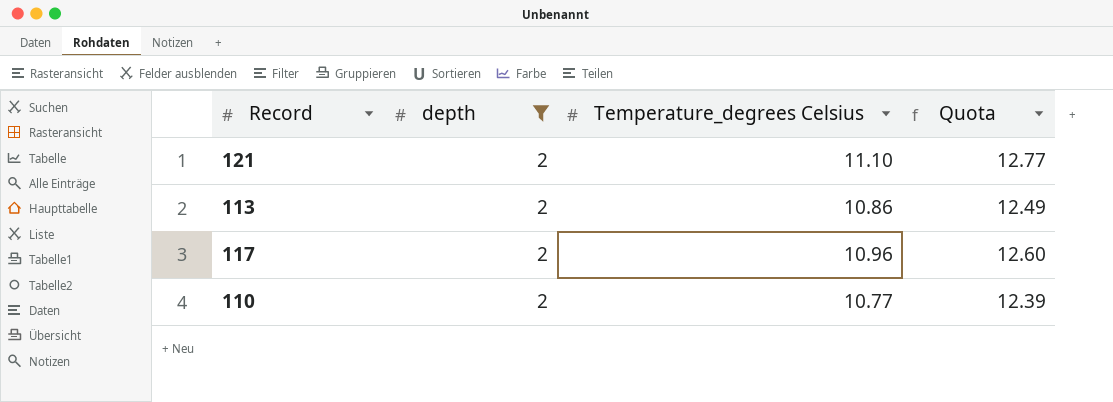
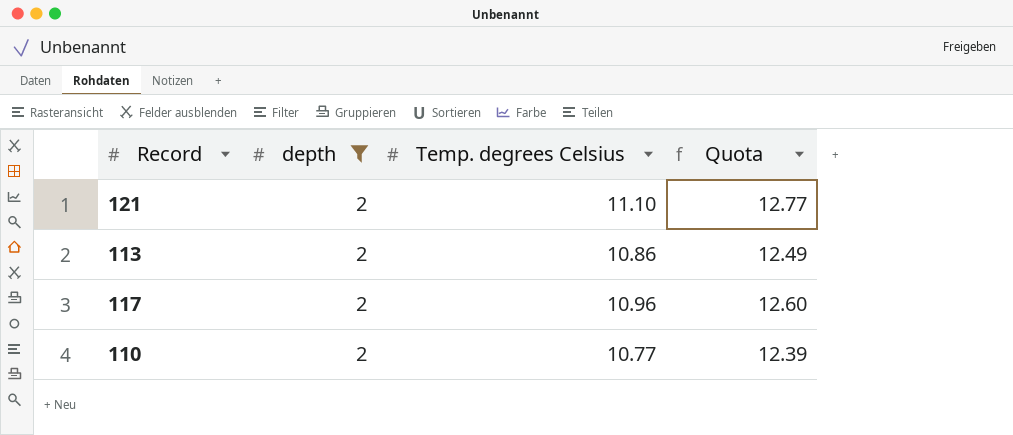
column name: Temperature_degrees Celsius -> Temp. degrees Celsius

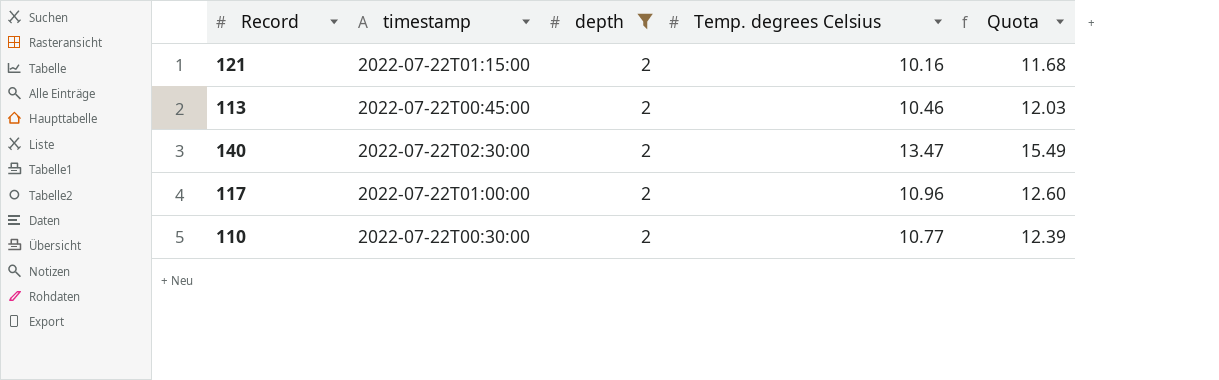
column timestamp | position: none -> 2
121 | Temp. degrees Celsius: 11.10 -> 10.16
121 | Quota: 12.77 -> 11.68
113 | Temp. degrees Celsius: 10.86 -> 10.46
113 | Quota: 12.49 -> 12.03
row 140: none -> 2022-07-22T02:30:00 | 2 | 13.47 | 15.49

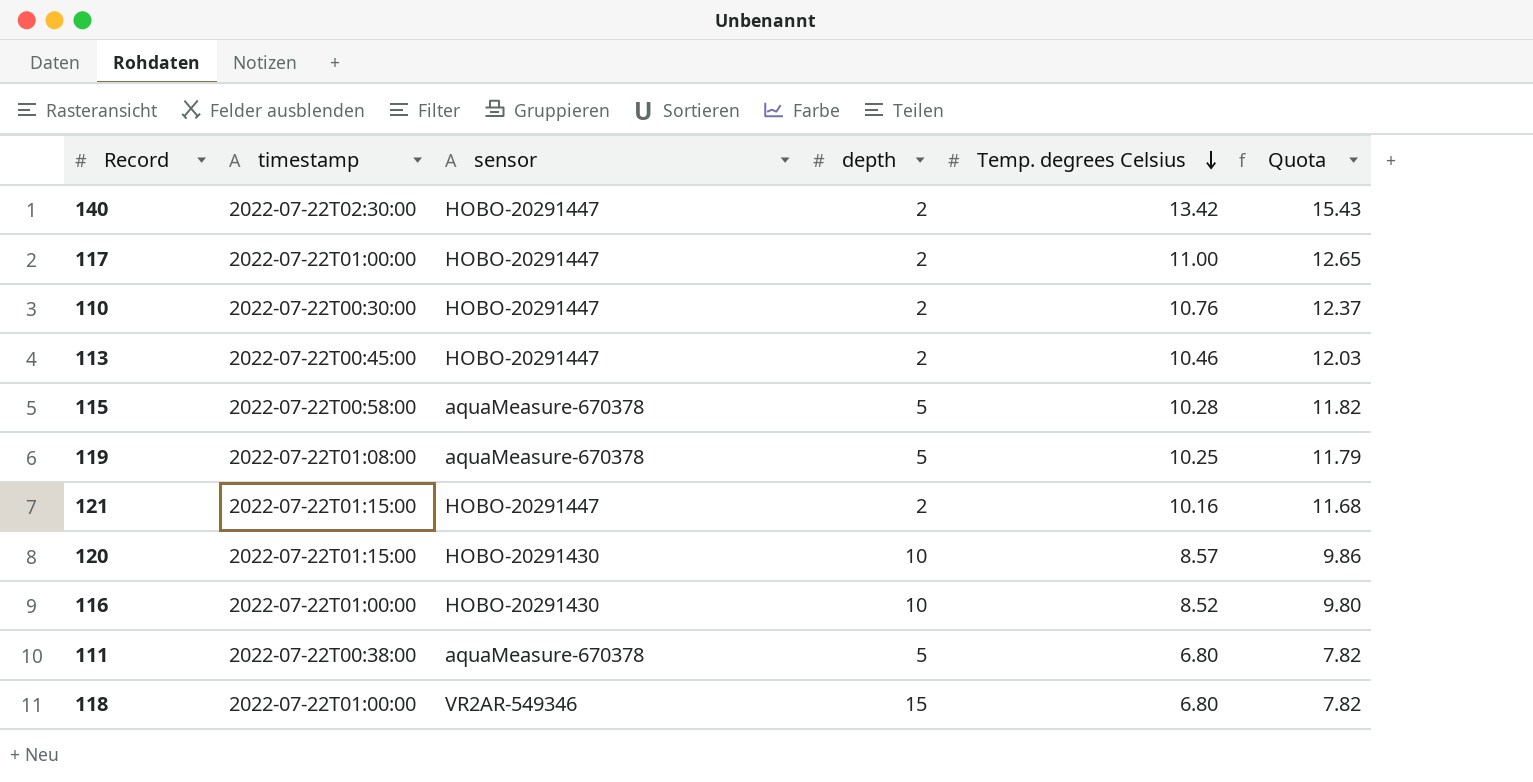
filter: depth = 2 -> none
row order: none -> Temp. degrees Celsius descending
column sensor | position: none -> 3
140 | Temp. degrees Celsius: 13.47 -> 13.42
140 | Quota: 15.49 -> 15.43
117 | Temp. degrees Celsius: 10.96 -> 11.00
117 | Quota: 12.60 -> 12.65
110 | Temp. degrees Celsius: 10.77 -> 10.76
110 | Quota: 12.39 -> 12.37

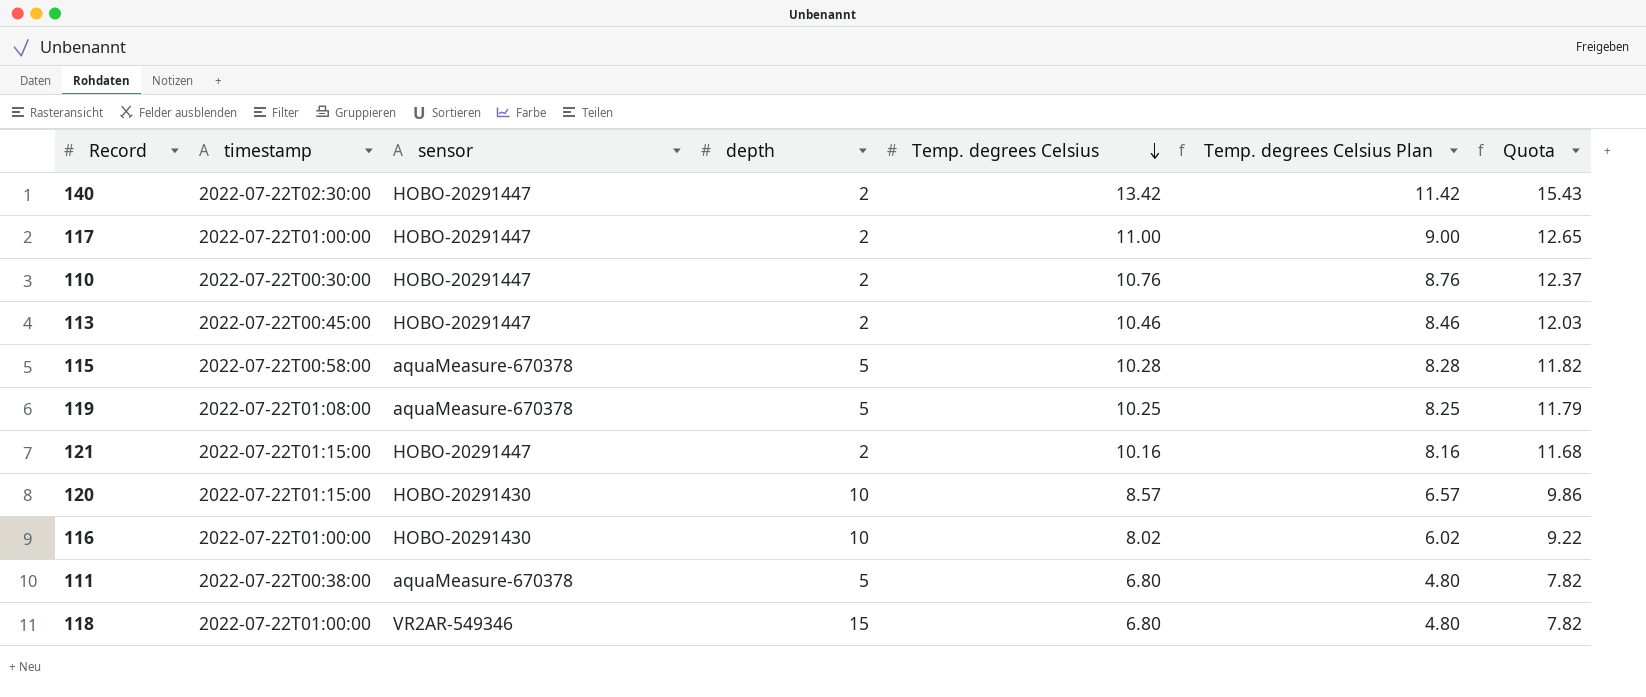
column Temp. degrees Celsius Plan | formula: none -> [Temp. degrees Celsius] - 2
116 | Temp. degrees Celsius: 8.52 -> 8.02
116 | Quota: 9.80 -> 9.22

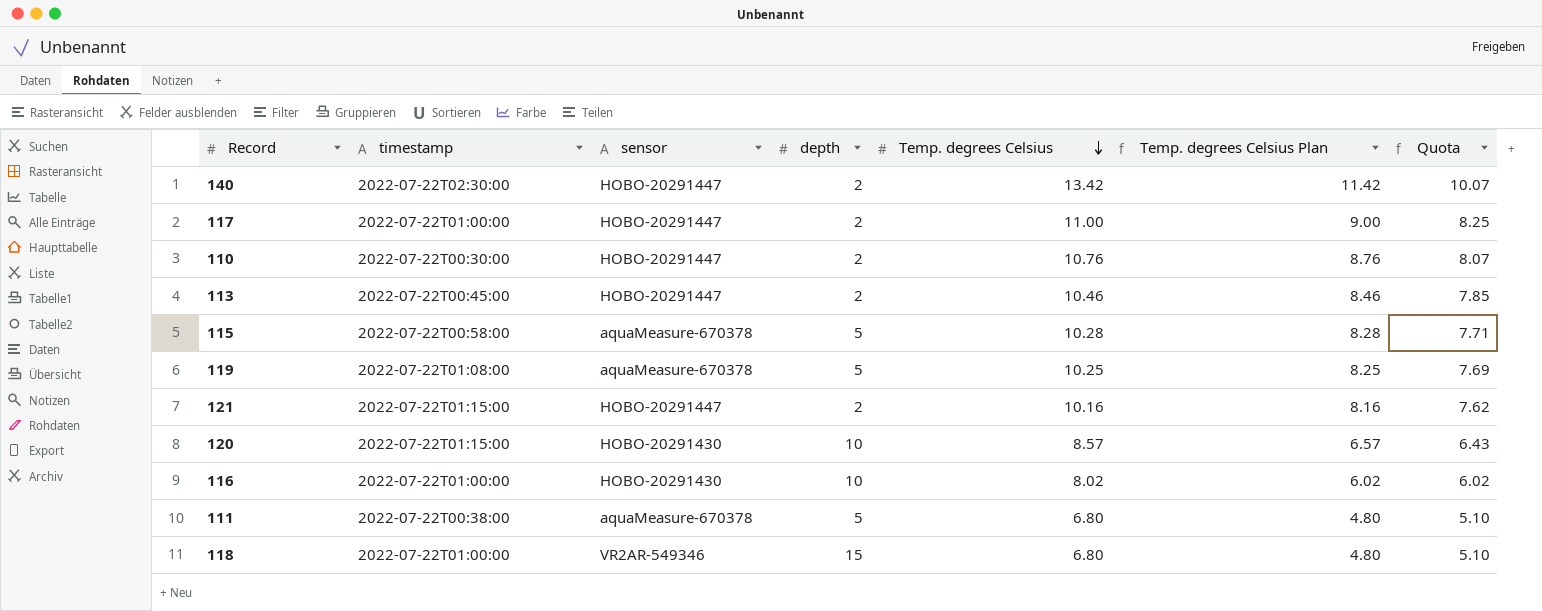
column Quota | formula: [Temp. degrees Celsius] * 1.15 -> [Temp. degrees Celsius] * 0.75

